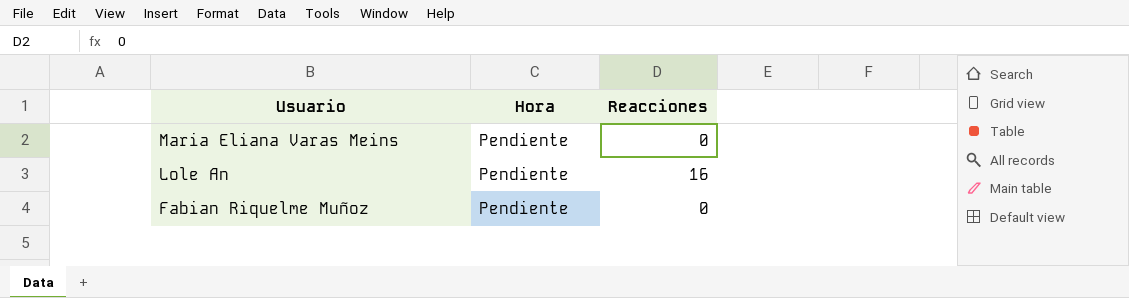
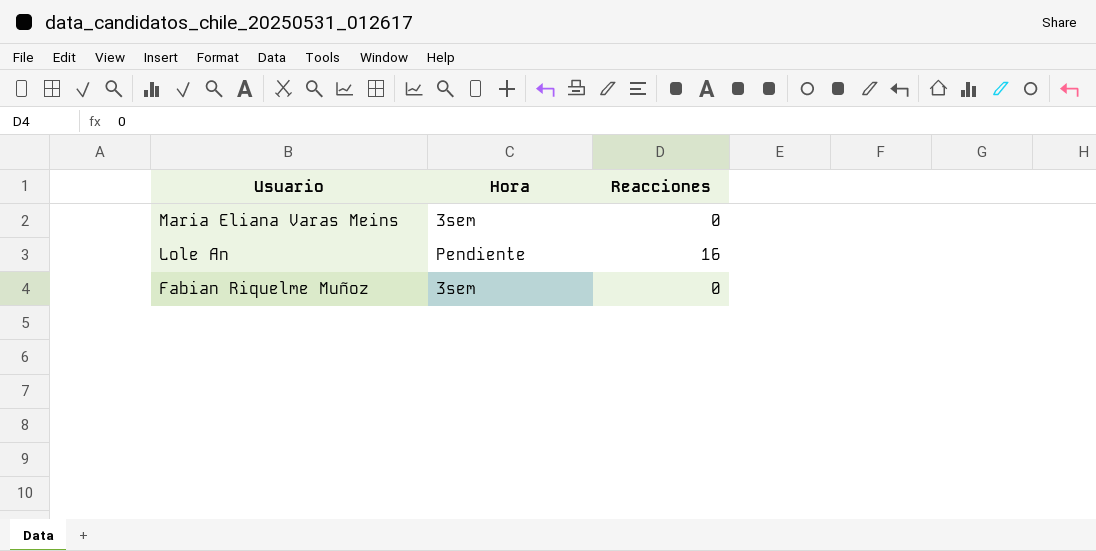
Maria Eliana Varas Meins | Hora: Pendiente -> 3sem
Fabian Riquelme Muñoz | Hora: Pendiente -> 3sem

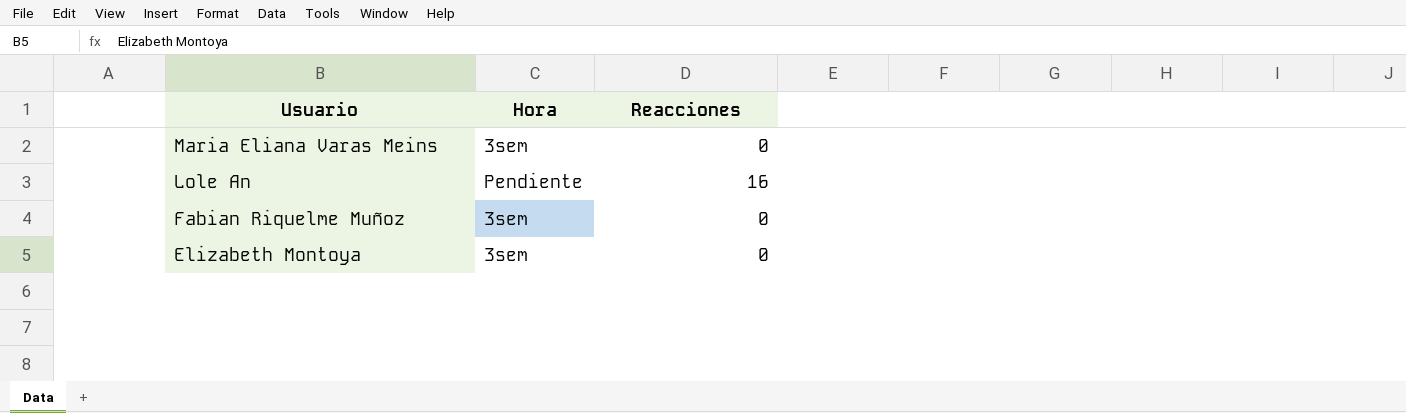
row Elizabeth Montoya: none -> 3sem | 0

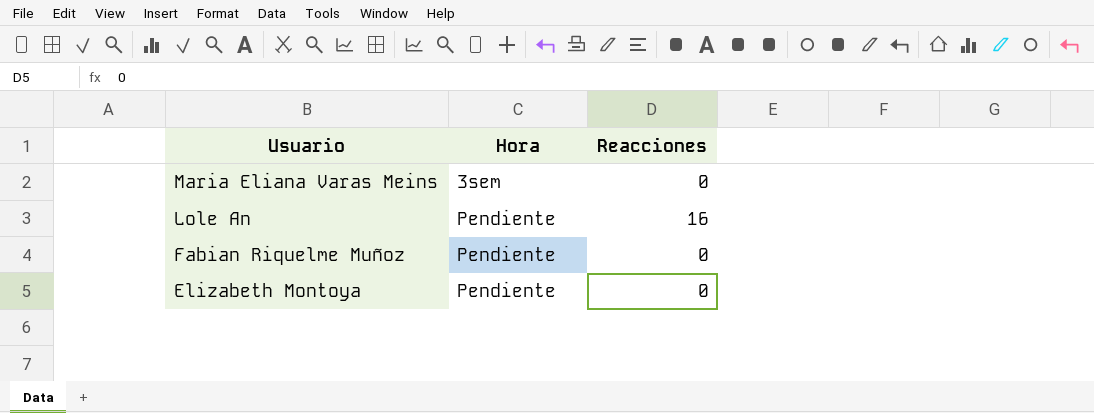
Fabian Riquelme Muñoz | Hora: 3sem -> Pendiente
Elizabeth Montoya | Hora: 3sem -> Pendiente

